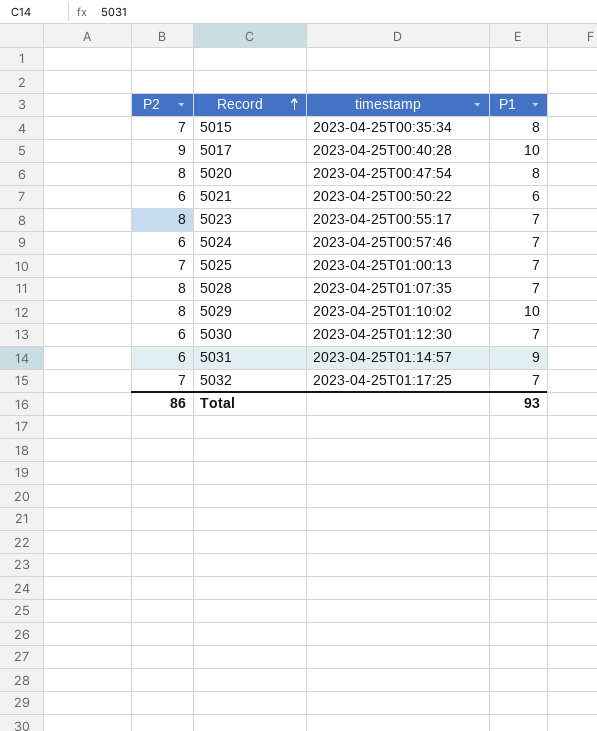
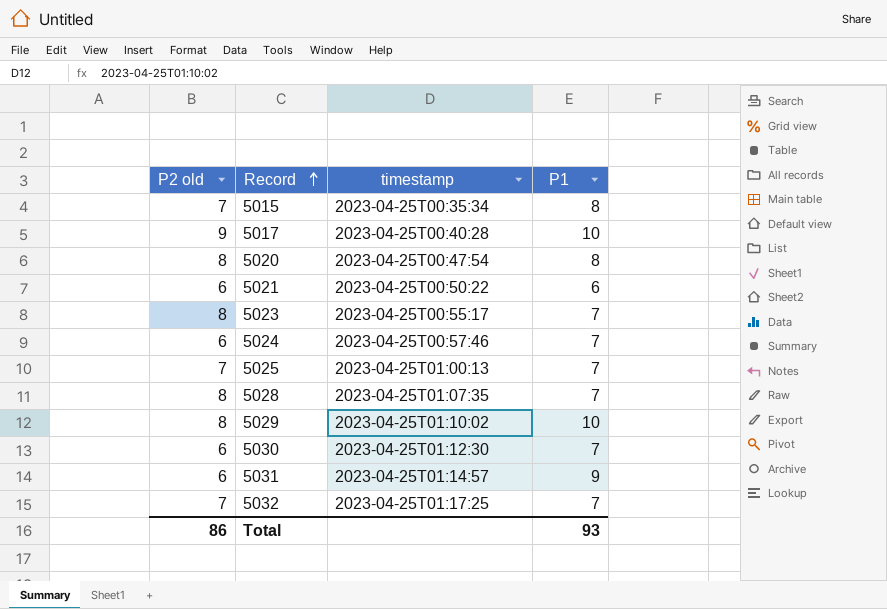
column name: P2 -> P2 old

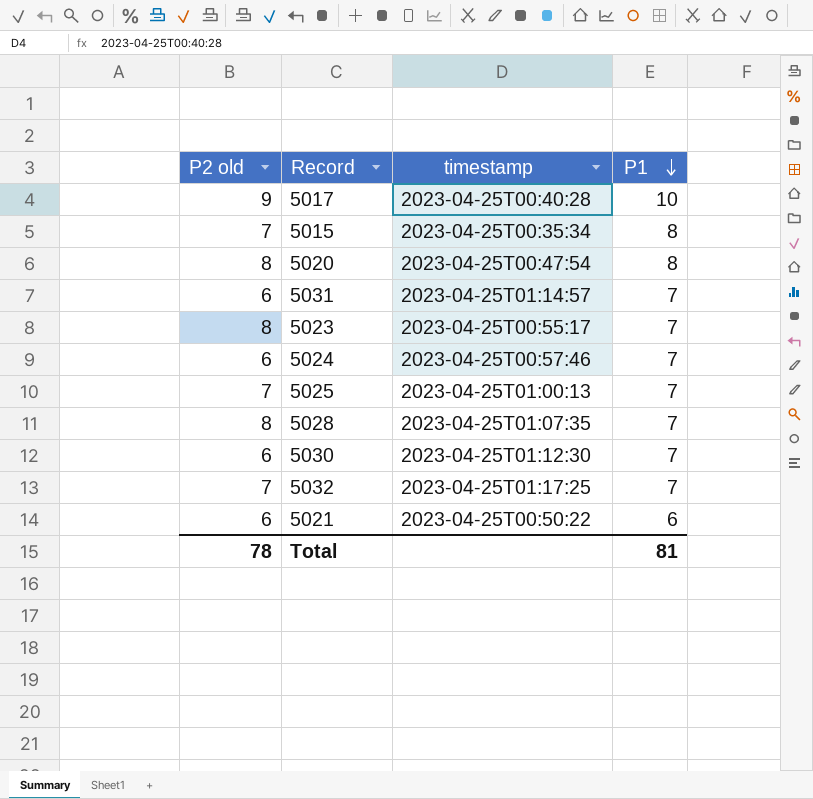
row order: Record ascending -> P1 descending
row 5029: 8 | 2023-04-25T01:10:02 | 10 -> none
5031 | P1: 9 -> 7
Total | P2 old: 86 -> 78
Total | P1: 93 -> 81

